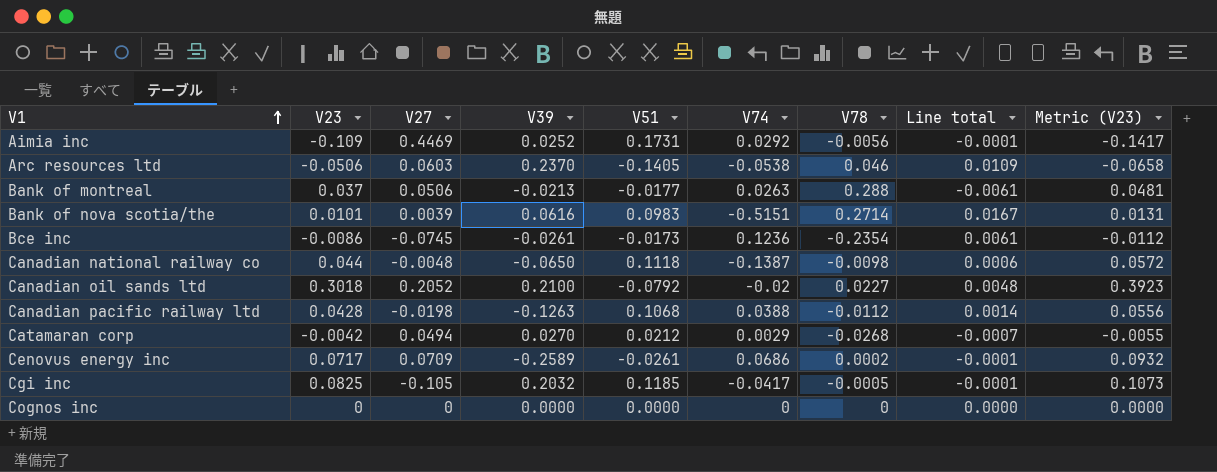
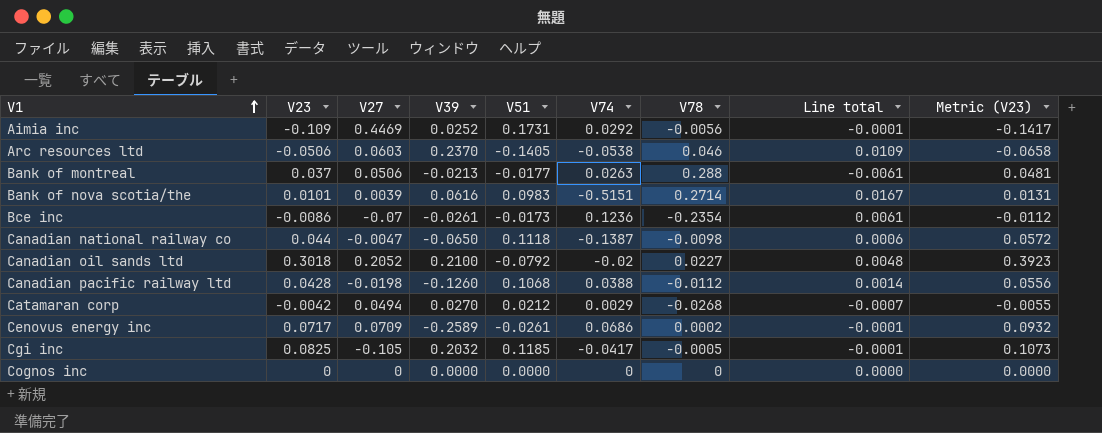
Bce inc | V27: -0.0745 -> -0.07
Canadian national railway co | V27: -0.0048 -> -0.0047
Canadian pacific railway ltd | V39: -0.1263 -> -0.1260

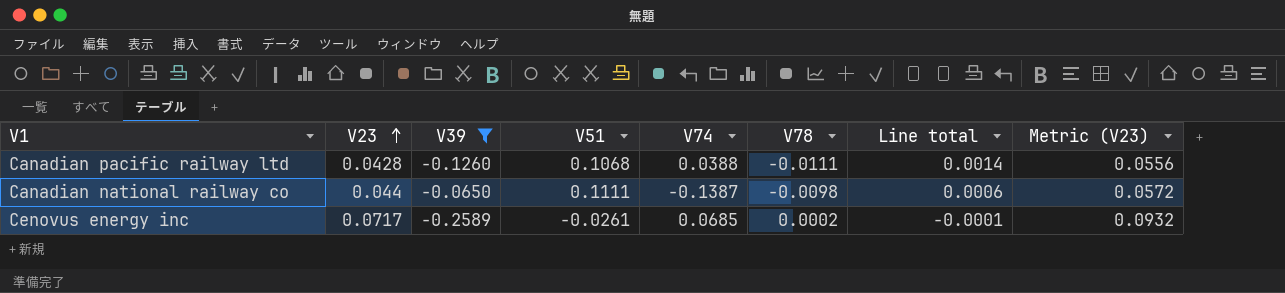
filter: none -> V39 <= -0.0650
row order: V1 ascending -> V23 ascending
column V27 | position: 3 -> none
Canadian pacific railway ltd | V78: -0.0112 -> -0.0111
Canadian national railway co | V51: 0.1118 -> 0.1111
Cenovus energy inc | V74: 0.0686 -> 0.0685

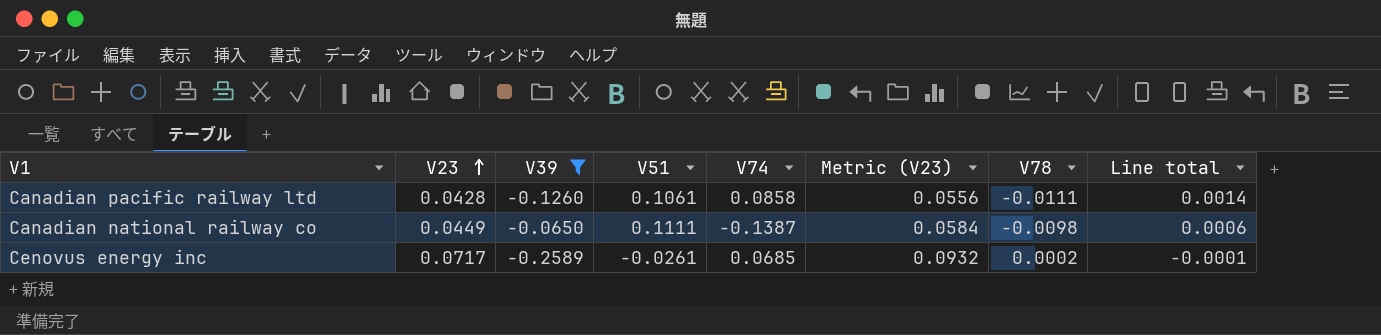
column Metric (V23) | position: 8 -> 6
Canadian pacific railway ltd | V51: 0.1068 -> 0.1061
Canadian pacific railway ltd | V74: 0.0388 -> 0.0858
Canadian national railway co | V23: 0.044 -> 0.0449
Canadian national railway co | Metric (V23): 0.0572 -> 0.0584

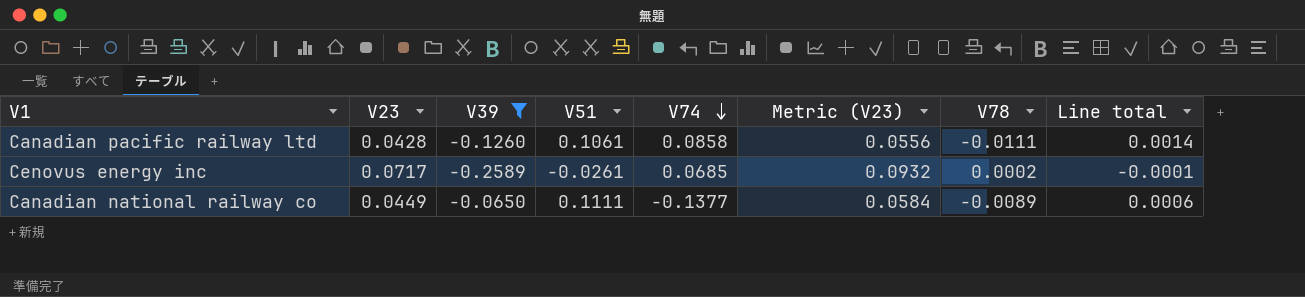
row order: V23 ascending -> V74 descending
Canadian national railway co | V74: -0.1387 -> -0.1377
Canadian national railway co | V78: -0.0098 -> -0.0089

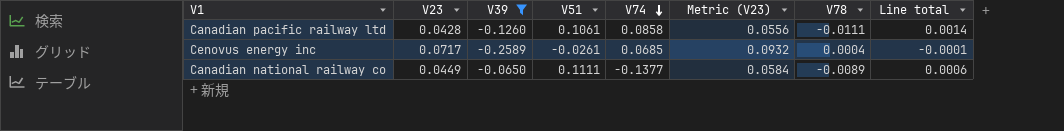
Cenovus energy inc | V78: 0.0002 -> 0.0004

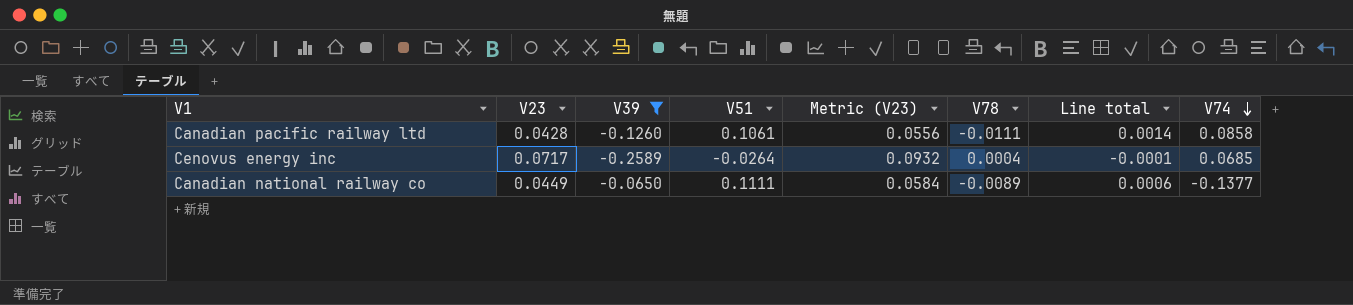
column V74 | position: 5 -> 8
Cenovus energy inc | V51: -0.0261 -> -0.0264

